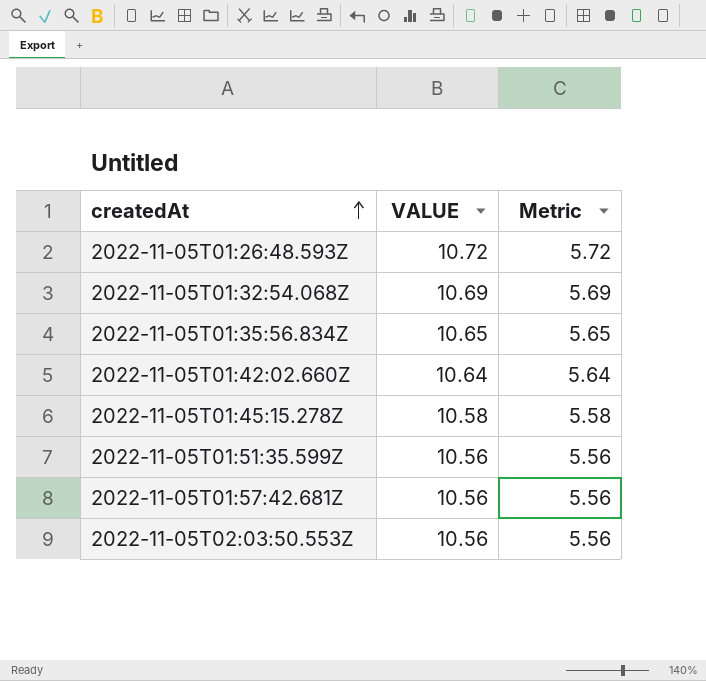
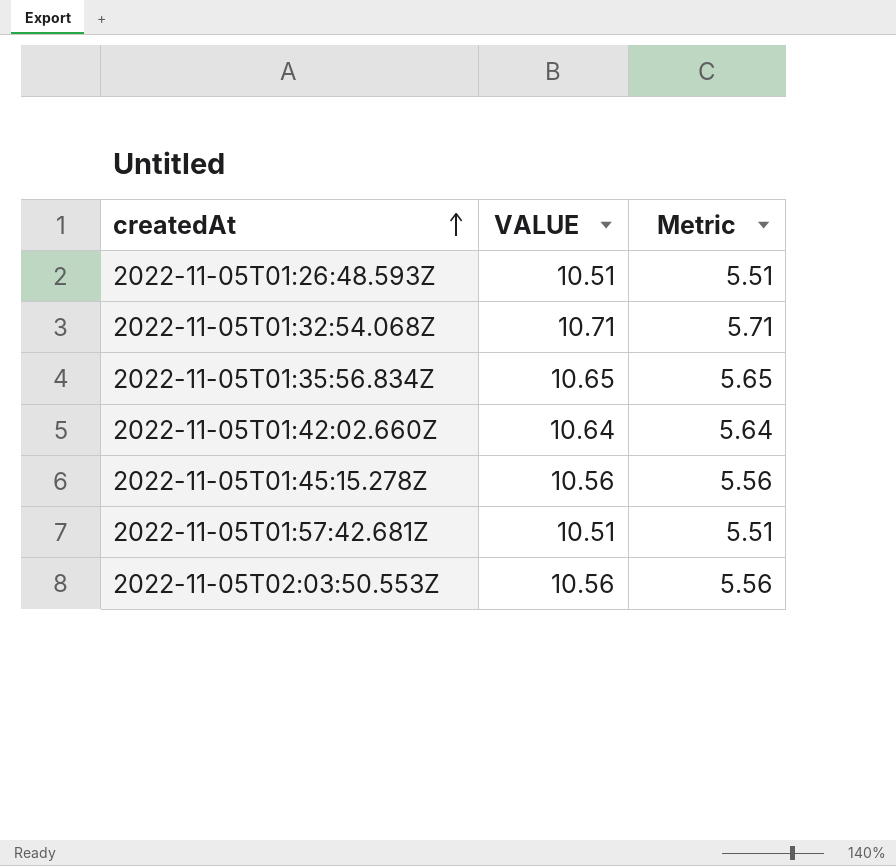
row 2022-11-05T01:51:35.599Z: 10.56 | 5.56 -> none
2022-11-05T01:26:48.593Z | VALUE: 10.72 -> 10.51
2022-11-05T01:26:48.593Z | Metric: 5.72 -> 5.51
2022-11-05T01:32:54.068Z | VALUE: 10.69 -> 10.71
2022-11-05T01:32:54.068Z | Metric: 5.69 -> 5.71
2022-11-05T01:45:15.278Z | VALUE: 10.58 -> 10.56
2022-11-05T01:45:15.278Z | Metric: 5.58 -> 5.56
2022-11-05T01:57:42.681Z | VALUE: 10.56 -> 10.51
2022-11-05T01:57:42.681Z | Metric: 5.56 -> 5.51

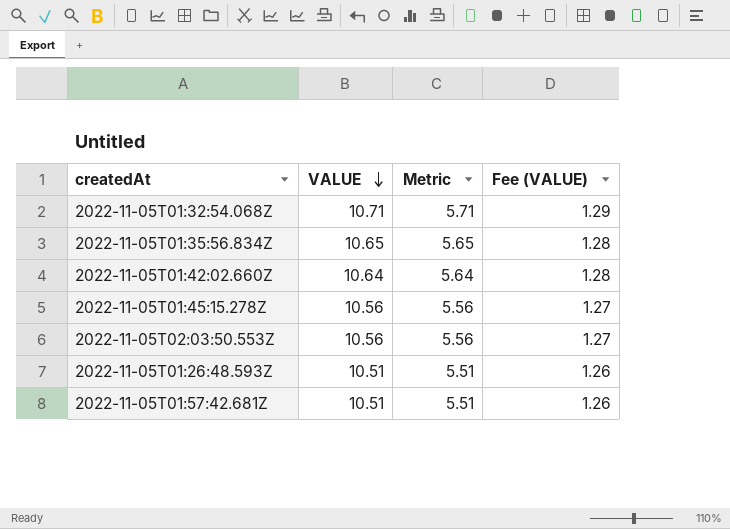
row order: createdAt ascending -> VALUE descending
column Fee (VALUE) | formula: none -> [VALUE] * 0.12

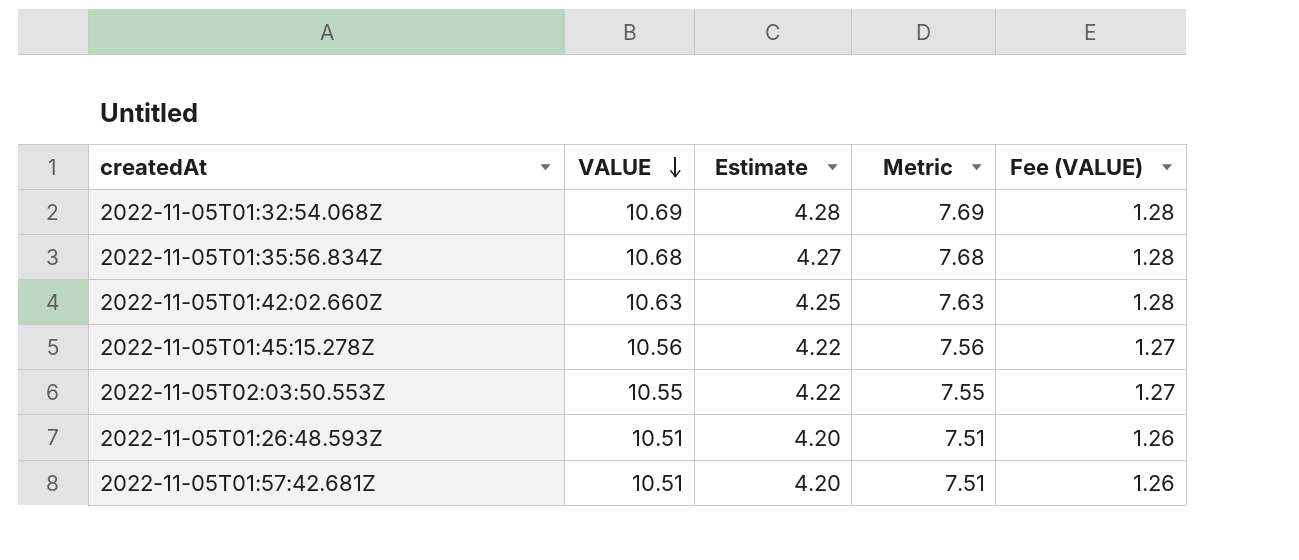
column Estimate | formula: none -> [VALUE] * 0.4
column Metric | formula: [VALUE] - 5 -> [VALUE] - 3
2022-11-05T01:32:54.068Z | VALUE: 10.71 -> 10.69
2022-11-05T01:32:54.068Z | Fee (VALUE): 1.29 -> 1.28
2022-11-05T01:35:56.834Z | VALUE: 10.65 -> 10.68
2022-11-05T01:42:02.660Z | VALUE: 10.64 -> 10.63
2022-11-05T02:03:50.553Z | VALUE: 10.56 -> 10.55

